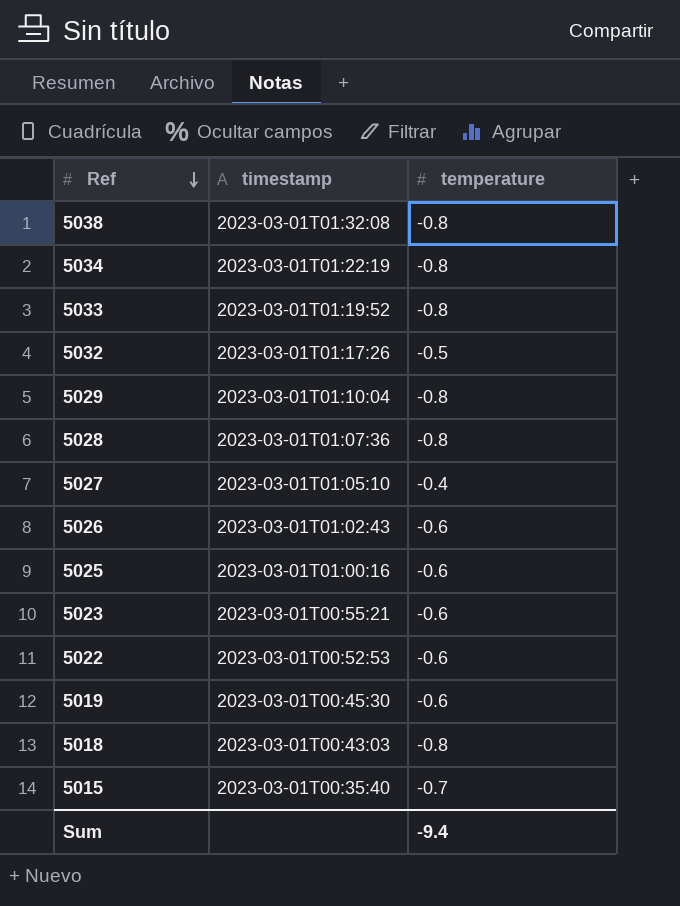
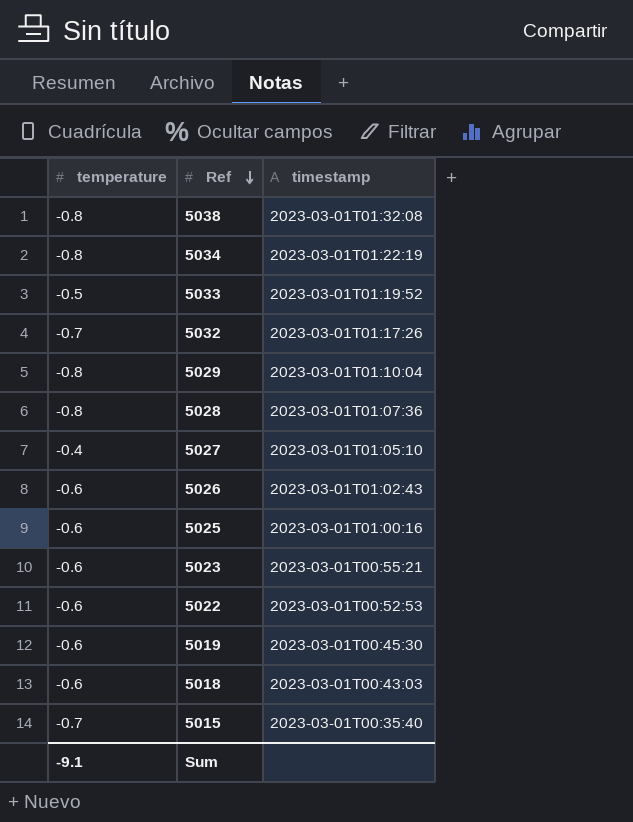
column temperature | position: 3 -> 1
5033 | temperature: -0.8 -> -0.5
5032 | temperature: -0.5 -> -0.7
5018 | temperature: -0.8 -> -0.6
Sum | temperature: -9.4 -> -9.1

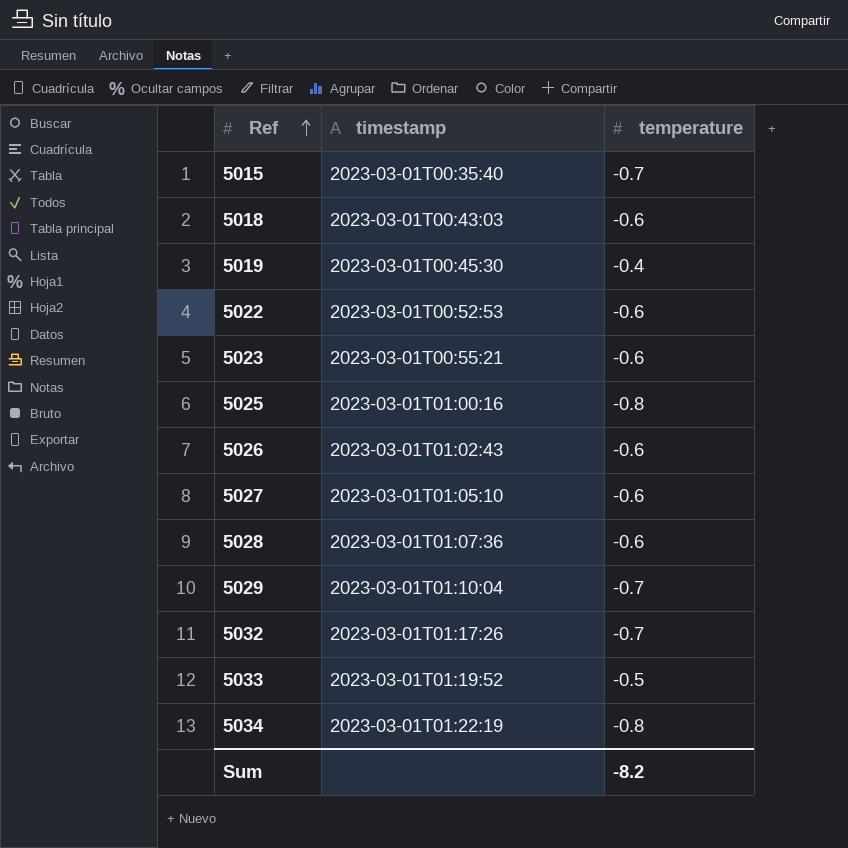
row order: Ref descending -> Ref ascending
column temperature | position: 1 -> 3
row 5038: -0.8 | 2023-03-01T01:32:08 -> none
5019 | temperature: -0.6 -> -0.4
5025 | temperature: -0.6 -> -0.8
5027 | temperature: -0.4 -> -0.6
5028 | temperature: -0.8 -> -0.6
5029 | temperature: -0.8 -> -0.7
Sum | temperature: -9.1 -> -8.2

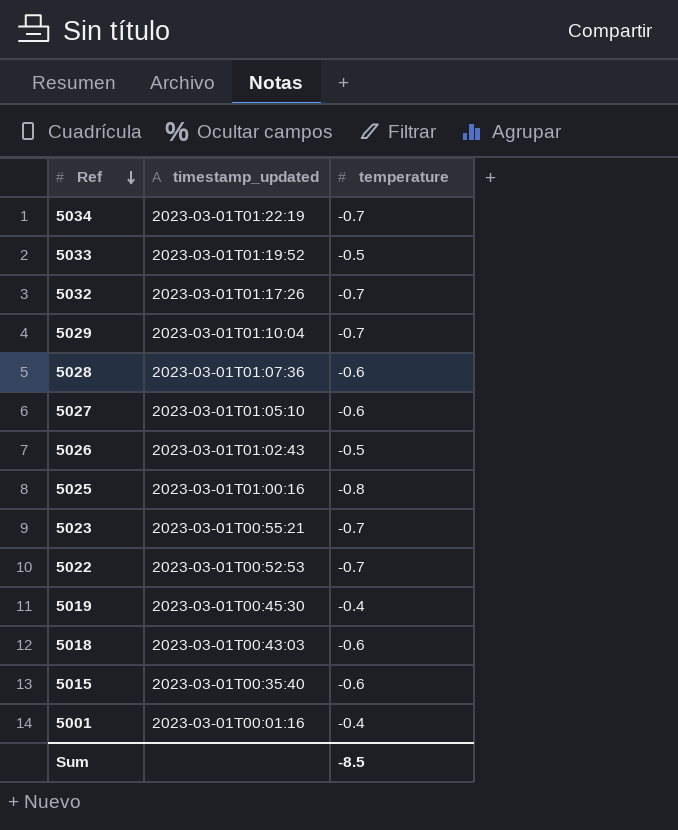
row order: Ref ascending -> Ref descending
column name: timestamp -> timestamp_updated
5034 | temperature: -0.8 -> -0.7
5026 | temperature: -0.6 -> -0.5
5023 | temperature: -0.6 -> -0.7
5022 | temperature: -0.6 -> -0.7
5015 | temperature: -0.7 -> -0.6
row 5001: none -> 2023-03-01T00:01:16 | -0.4
Sum | temperature: -8.2 -> -8.5

